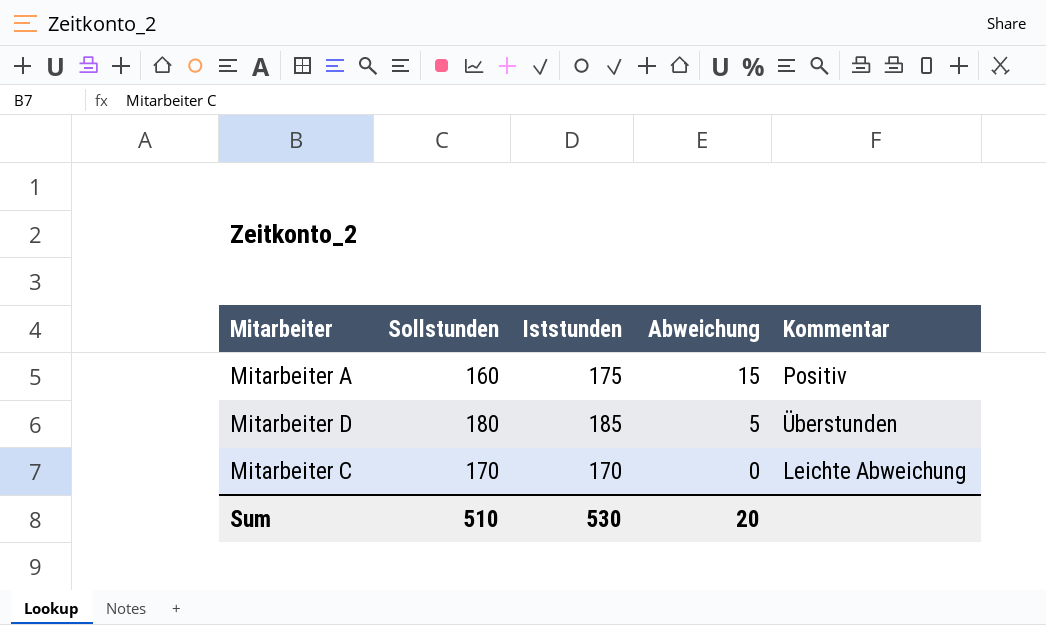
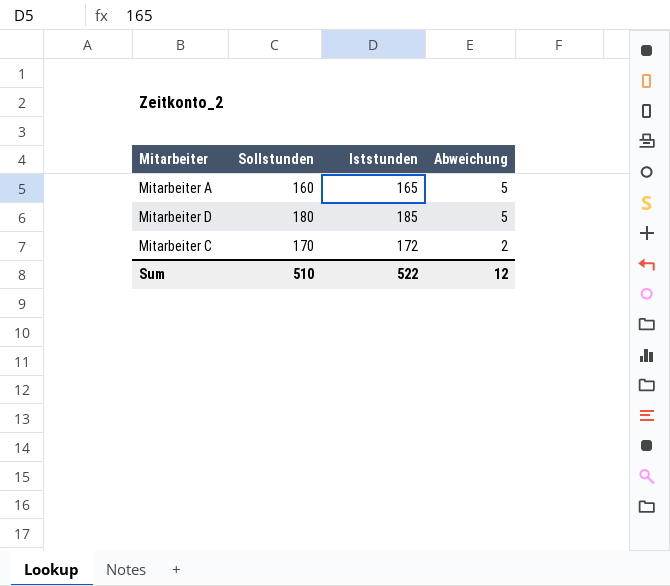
column Kommentar | position: 5 -> none
Mitarbeiter A | Iststunden: 175 -> 165
Mitarbeiter A | Abweichung: 15 -> 5
Mitarbeiter C | Iststunden: 170 -> 172
Mitarbeiter C | Abweichung: 0 -> 2
Sum | Iststunden: 530 -> 522
Sum | Abweichung: 20 -> 12

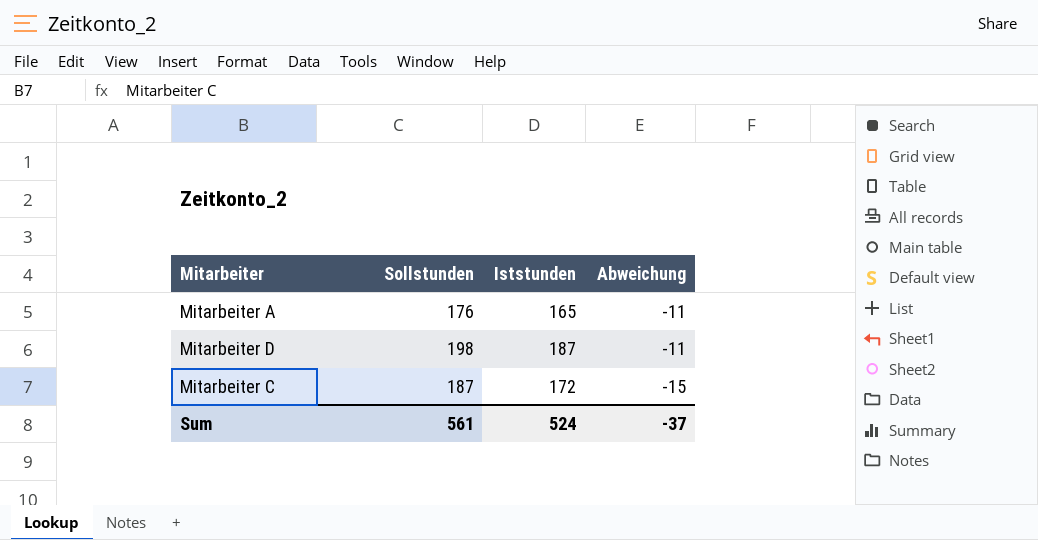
Mitarbeiter A | Sollstunden: 160 -> 176
Mitarbeiter A | Abweichung: 5 -> -11
Mitarbeiter D | Sollstunden: 180 -> 198
Mitarbeiter D | Iststunden: 185 -> 187
Mitarbeiter D | Abweichung: 5 -> -11
Mitarbeiter C | Sollstunden: 170 -> 187
Mitarbeiter C | Abweichung: 2 -> -15
Sum | Sollstunden: 510 -> 561
Sum | Iststunden: 522 -> 524
Sum | Abweichung: 12 -> -37

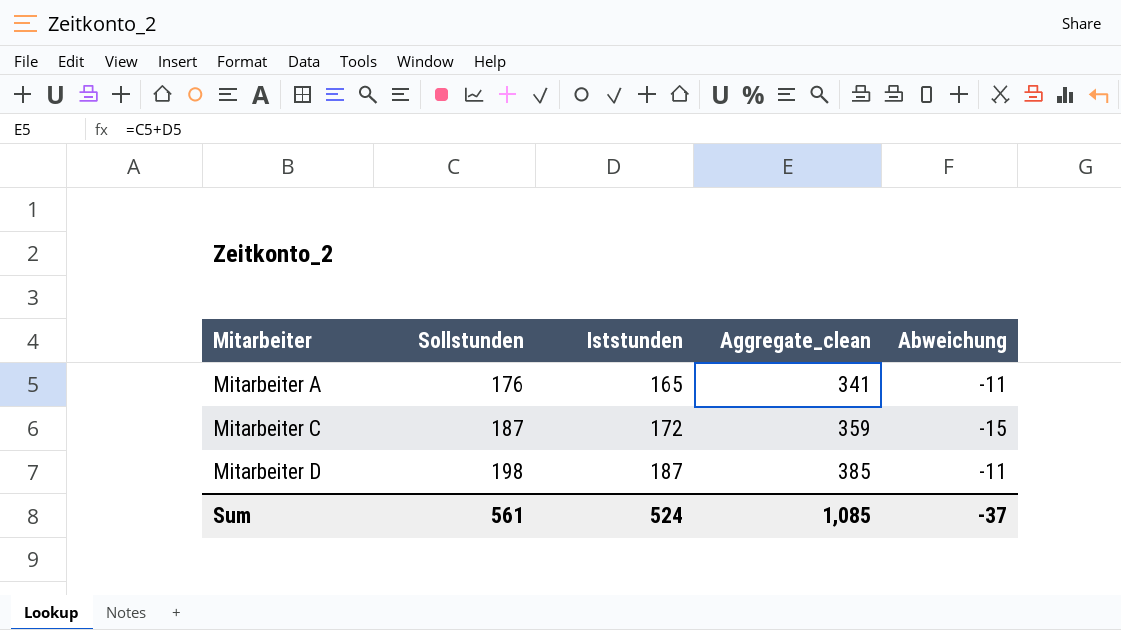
row order: Abweichung descending -> Mitarbeiter ascending
column Aggregate_clean | formula: none -> [Sollstunden] + [Iststunden]

